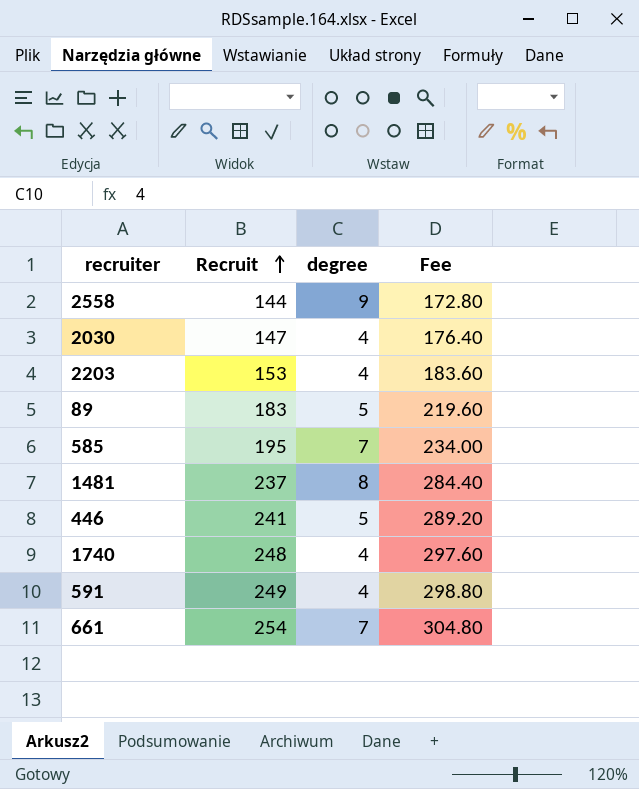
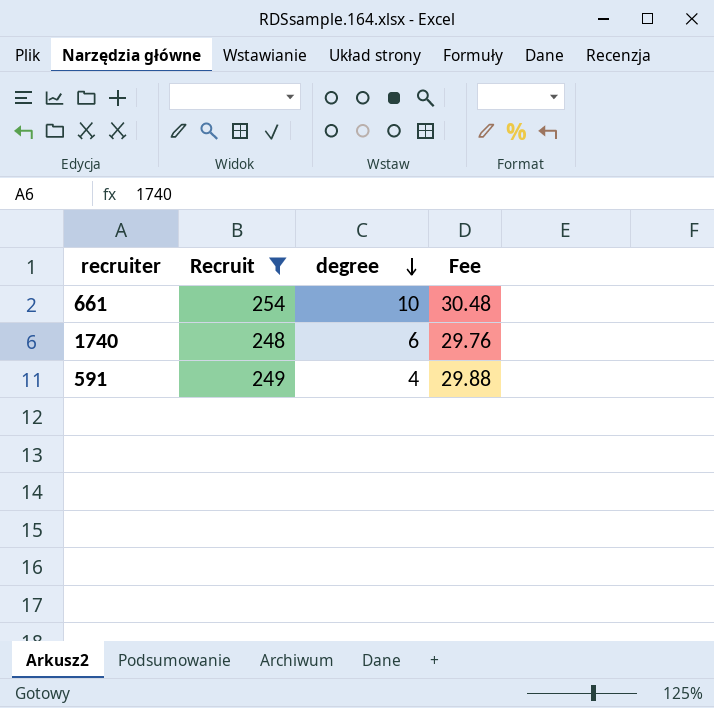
filter: none -> Recruit >= 248
row order: Recruit ascending -> degree descending
column Fee | formula: [Recruit] * 1.2 -> [Recruit] * 0.12
661 | degree: 7 -> 10
1740 | degree: 4 -> 6

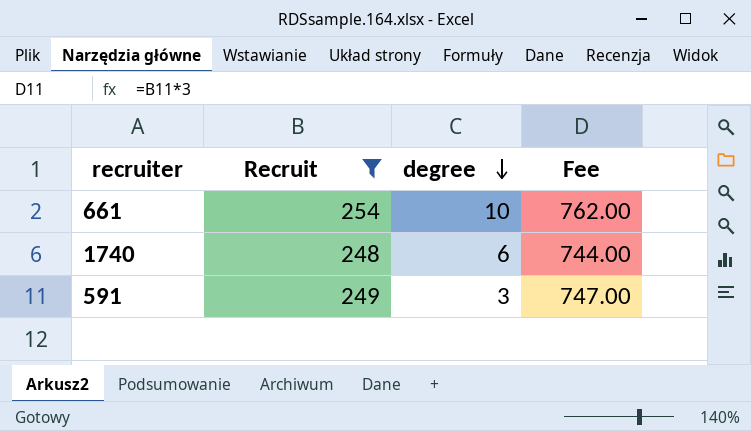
column Fee | formula: [Recruit] * 0.12 -> [Recruit] * 3
591 | degree: 4 -> 3

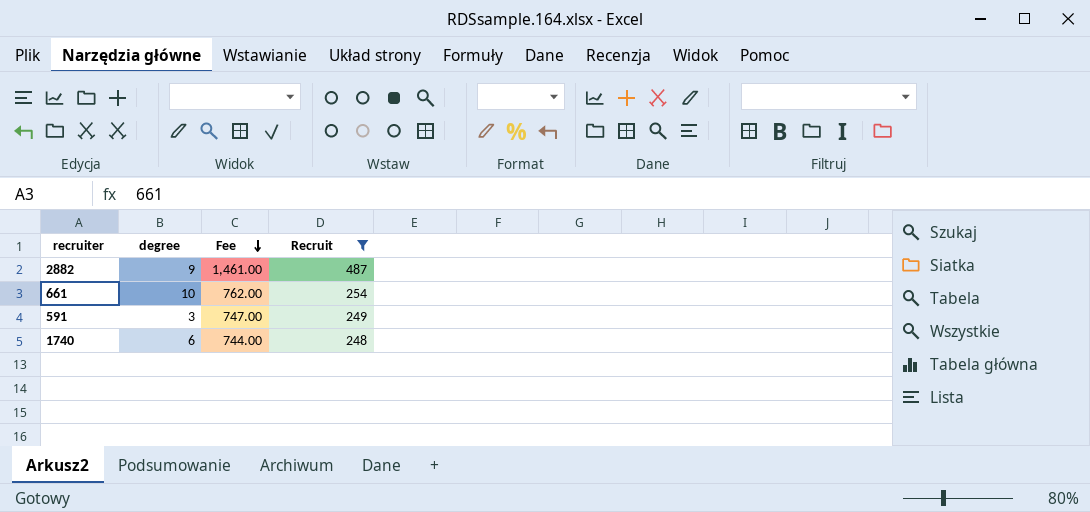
row order: degree descending -> Fee descending
column Recruit | position: 2 -> 4
row 2882: none -> 9 | 1,461.00 | 487

